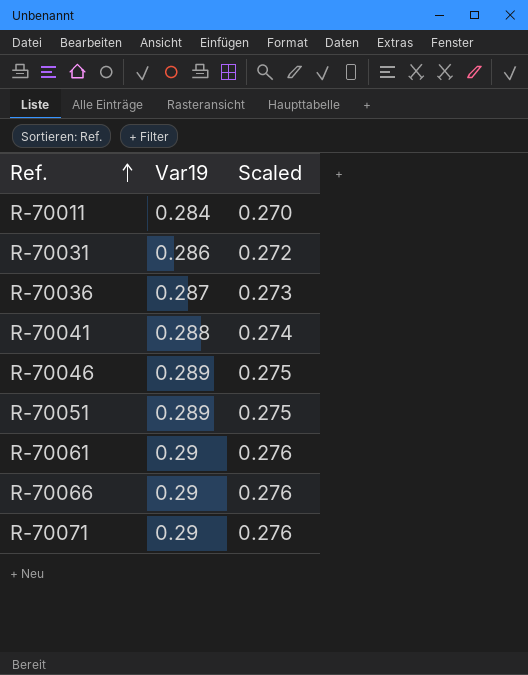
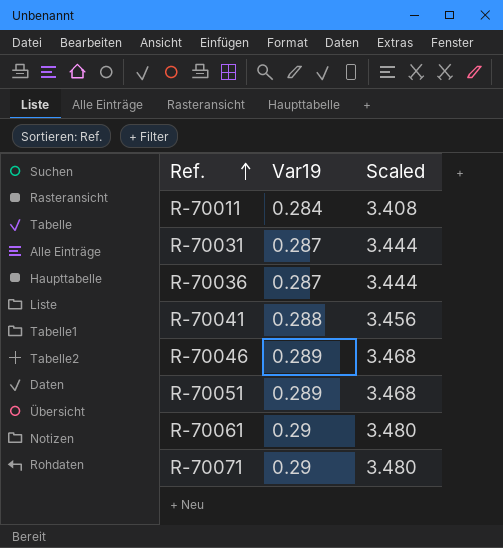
column Scaled | formula: [Var19] * 0.95 -> [Var19] * 12
row R-70066: 0.29 | 0.276 -> none
R-70031 | Var19: 0.286 -> 0.287

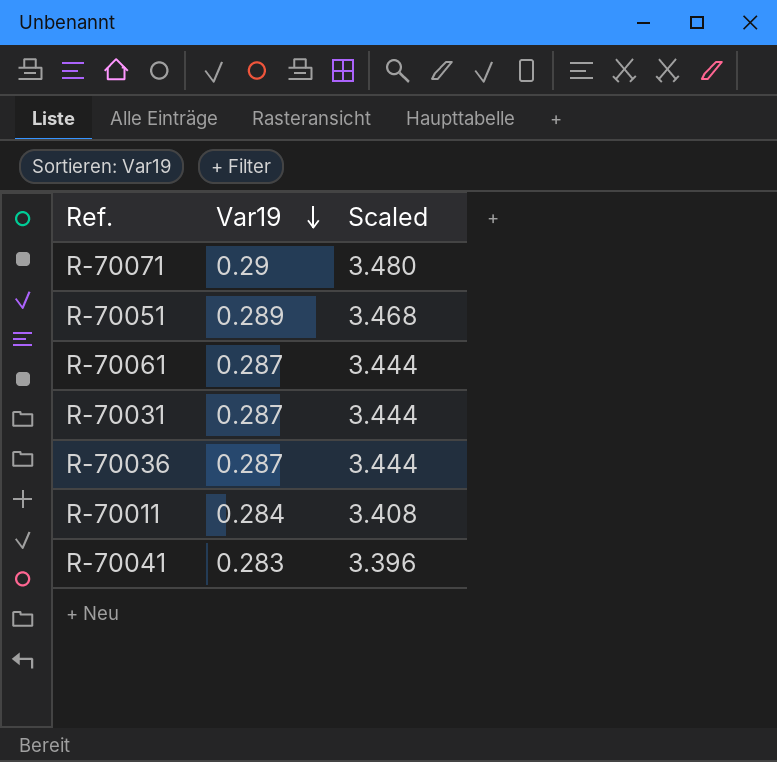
row order: Ref. ascending -> Var19 descending
row R-70046: 0.289 | 3.468 -> none
R-70061 | Var19: 0.29 -> 0.287
R-70061 | Scaled: 3.480 -> 3.444
R-70041 | Var19: 0.288 -> 0.283
R-70041 | Scaled: 3.456 -> 3.396

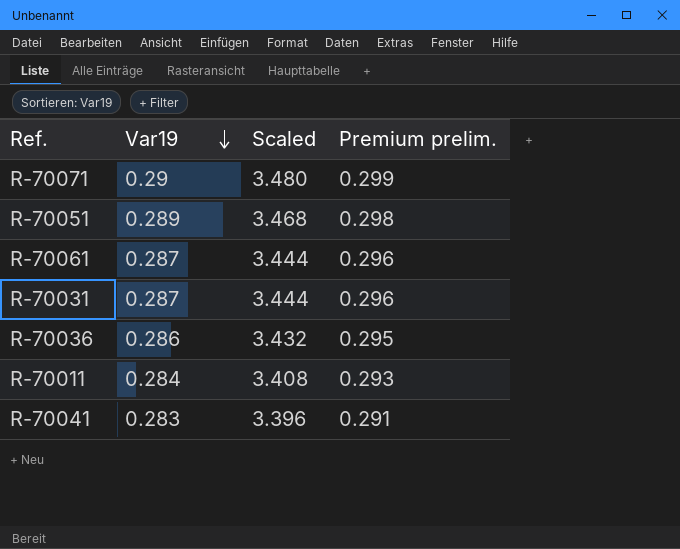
column Premium prelim. | formula: none -> [Var19] * 1.03
R-70036 | Var19: 0.287 -> 0.286
R-70036 | Scaled: 3.444 -> 3.432

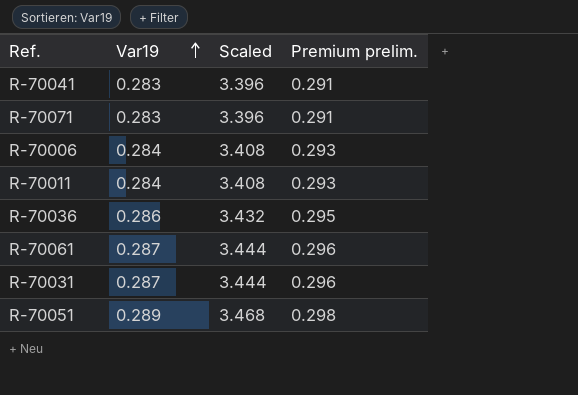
row order: Var19 descending -> Var19 ascending
R-70071 | Var19: 0.29 -> 0.283
R-70071 | Scaled: 3.480 -> 3.396
R-70071 | Premium prelim.: 0.299 -> 0.291
row R-70006: none -> 0.284 | 3.408 | 0.293

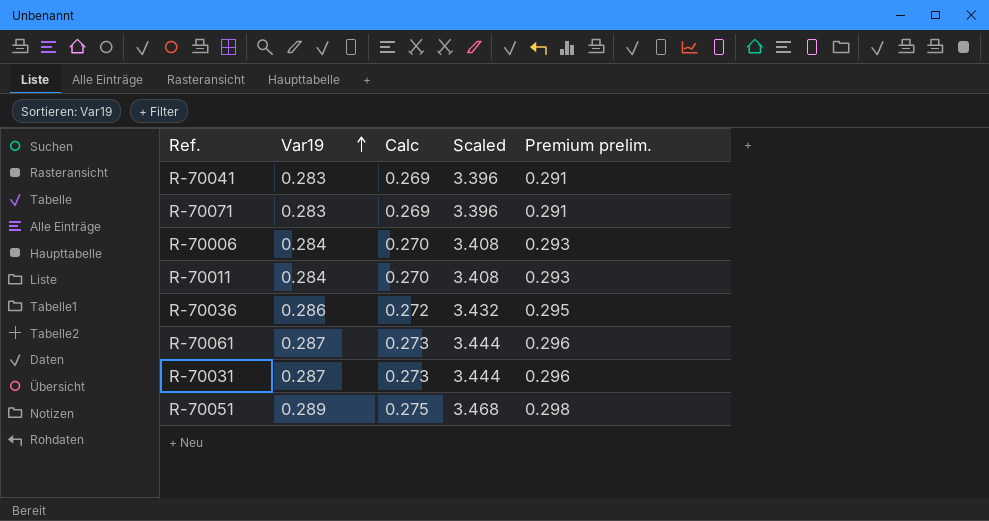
column Calc | formula: none -> [Var19] * 0.95

